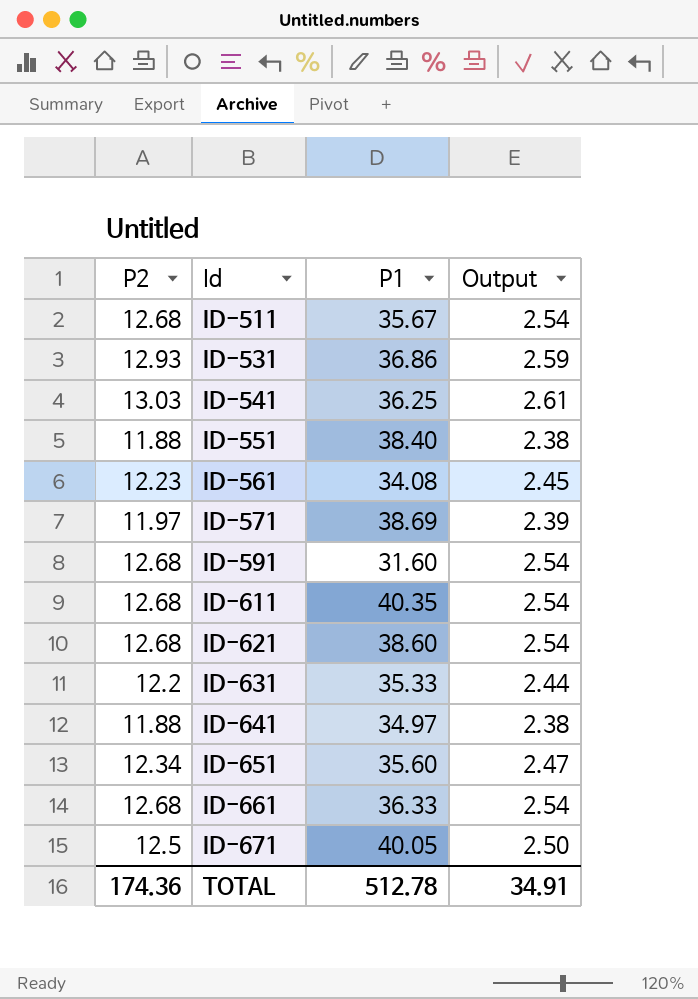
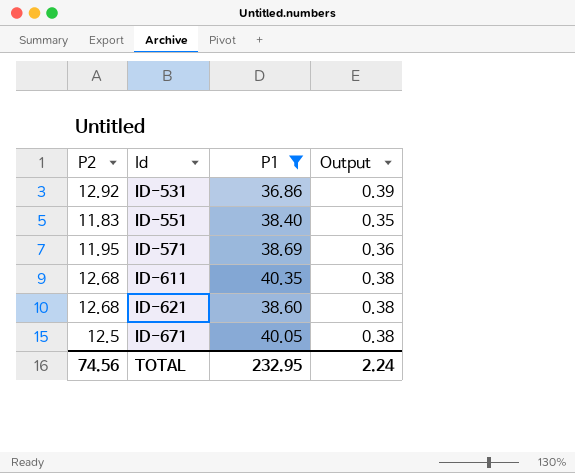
filter: none -> P1 >= 36.86
column Output | formula: [P2] * 0.2 -> [P2] * 0.03
ID-531 | P2: 12.93 -> 12.92
ID-551 | P2: 11.88 -> 11.83
ID-571 | P2: 11.97 -> 11.95
TOTAL | P2: 174.36 -> 74.56
TOTAL | P1: 512.78 -> 232.95
TOTAL | Output: 34.91 -> 2.24

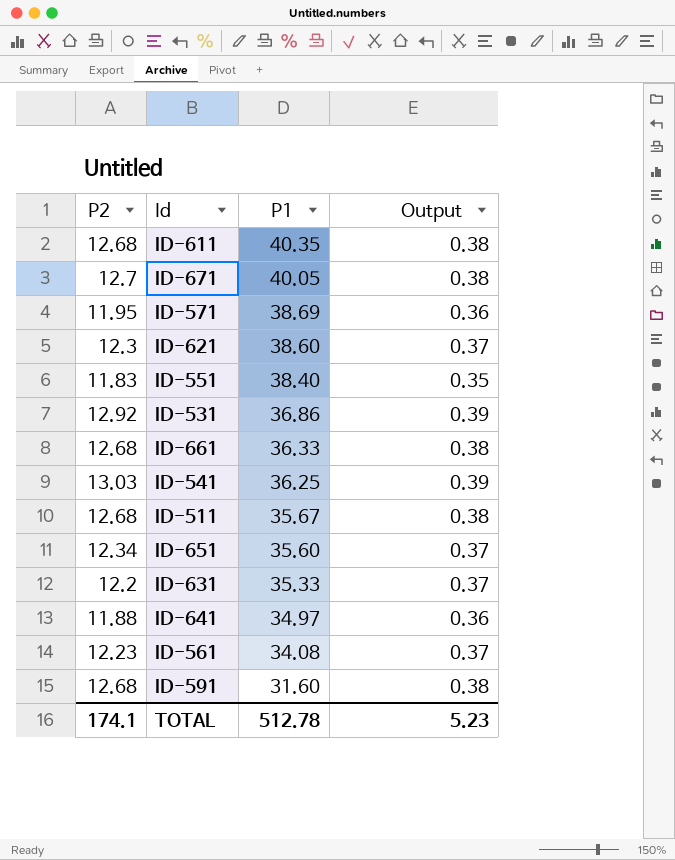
filter: P1 >= 36.86 -> none
row order: Id ascending -> P1 descending
ID-671 | P2: 12.5 -> 12.7
ID-621 | P2: 12.68 -> 12.3
ID-621 | Output: 0.38 -> 0.37
TOTAL | P2: 74.56 -> 174.1
TOTAL | P1: 232.95 -> 512.78
TOTAL | Output: 2.24 -> 5.23

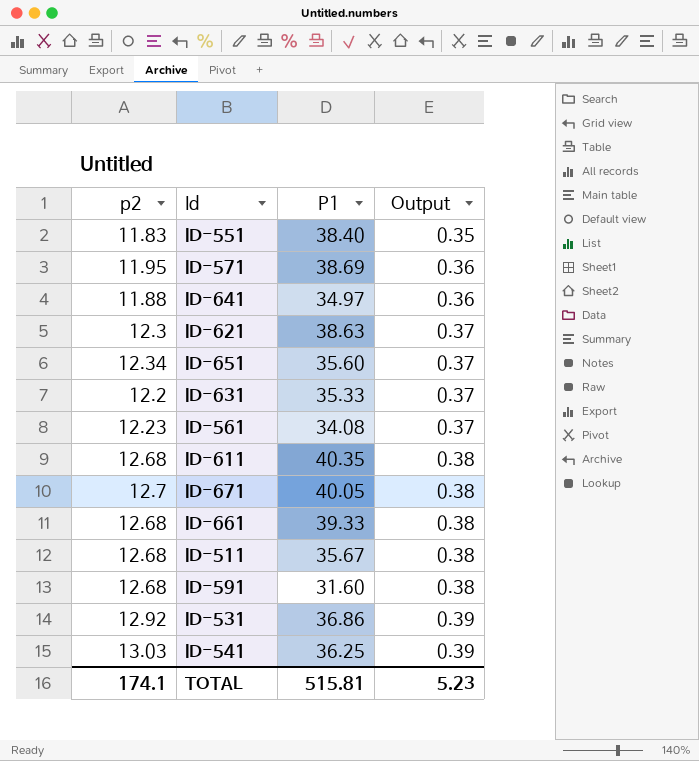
row order: P1 descending -> Output ascending
column name: P2 -> p2
ID-621 | P1: 38.60 -> 38.63
ID-661 | P1: 36.33 -> 39.33
TOTAL | P1: 512.78 -> 515.81

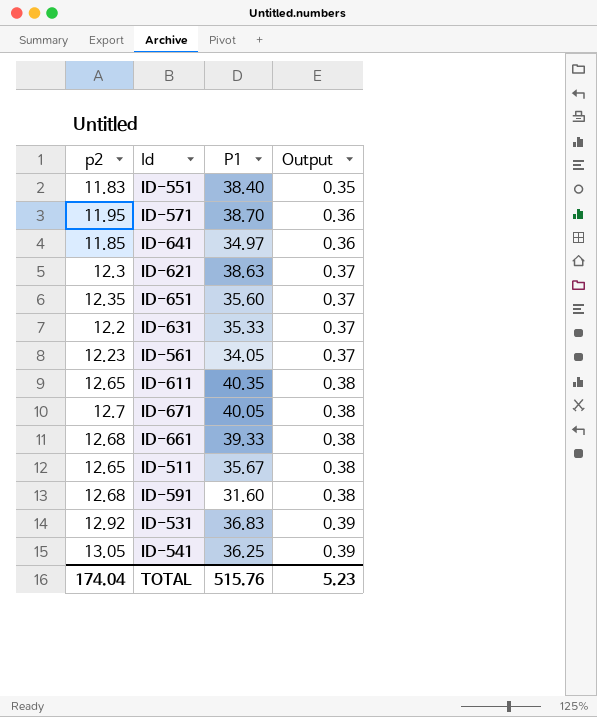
ID-571 | P1: 38.69 -> 38.70
ID-641 | p2: 11.88 -> 11.85
ID-651 | p2: 12.34 -> 12.35
ID-561 | P1: 34.08 -> 34.05
ID-611 | p2: 12.68 -> 12.65
ID-511 | p2: 12.68 -> 12.65
ID-531 | P1: 36.86 -> 36.83
ID-541 | p2: 13.03 -> 13.05
TOTAL | p2: 174.1 -> 174.04
TOTAL | P1: 515.81 -> 515.76

